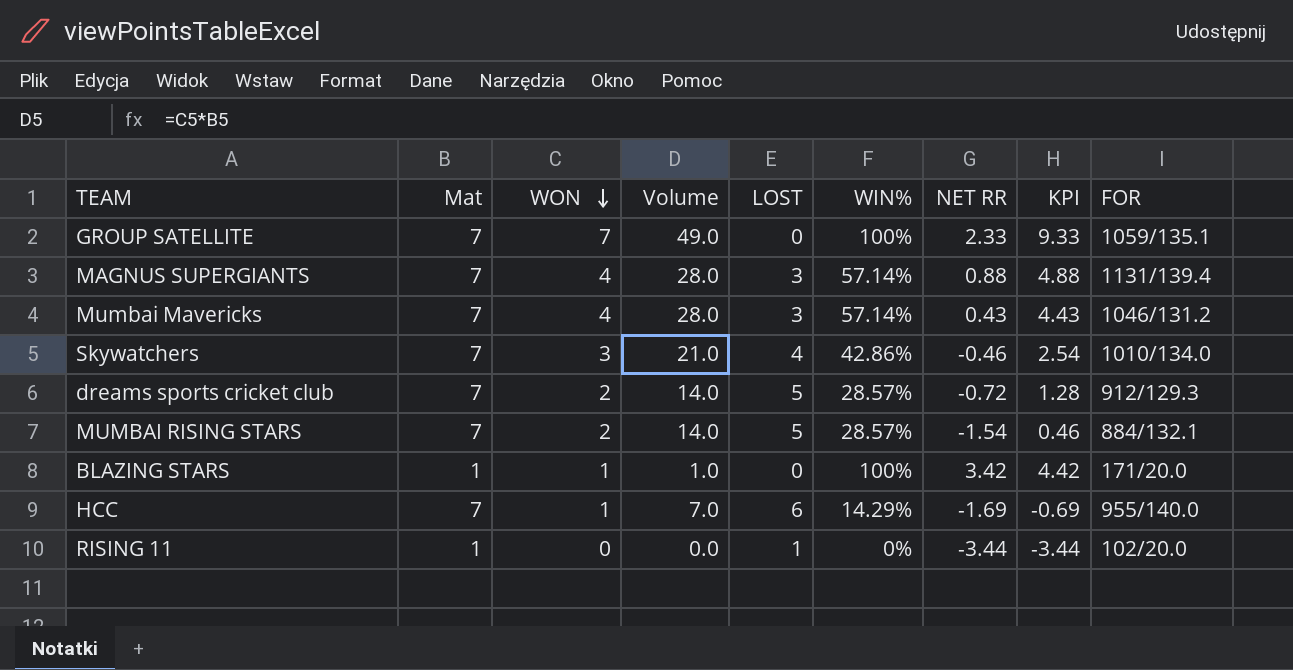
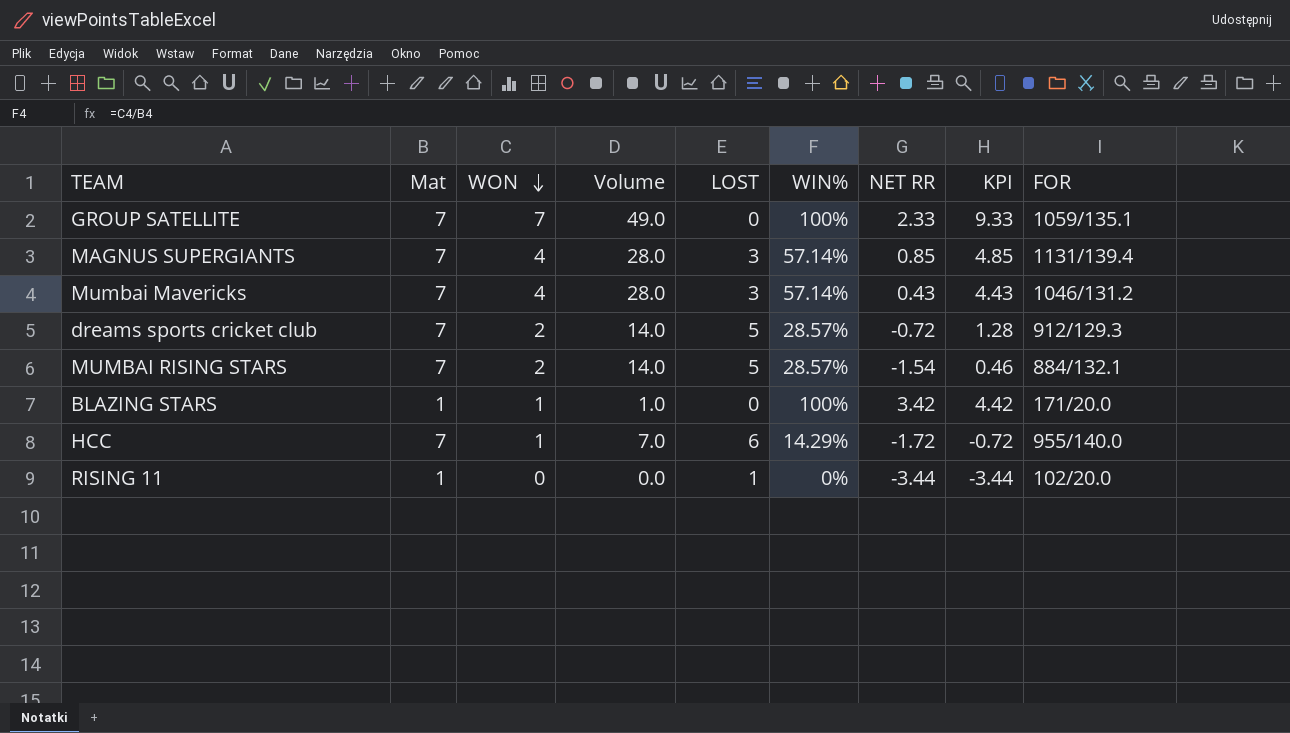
row Skywatchers: 7 | 3 | 21.0 | 4 | 42.86% | -0.46 | 2.54 | 1010/134.0 -> none
MAGNUS SUPERGIANTS | NET RR: 0.88 -> 0.85
MAGNUS SUPERGIANTS | KPI: 4.88 -> 4.85
HCC | NET RR: -1.69 -> -1.72
HCC | KPI: -0.69 -> -0.72

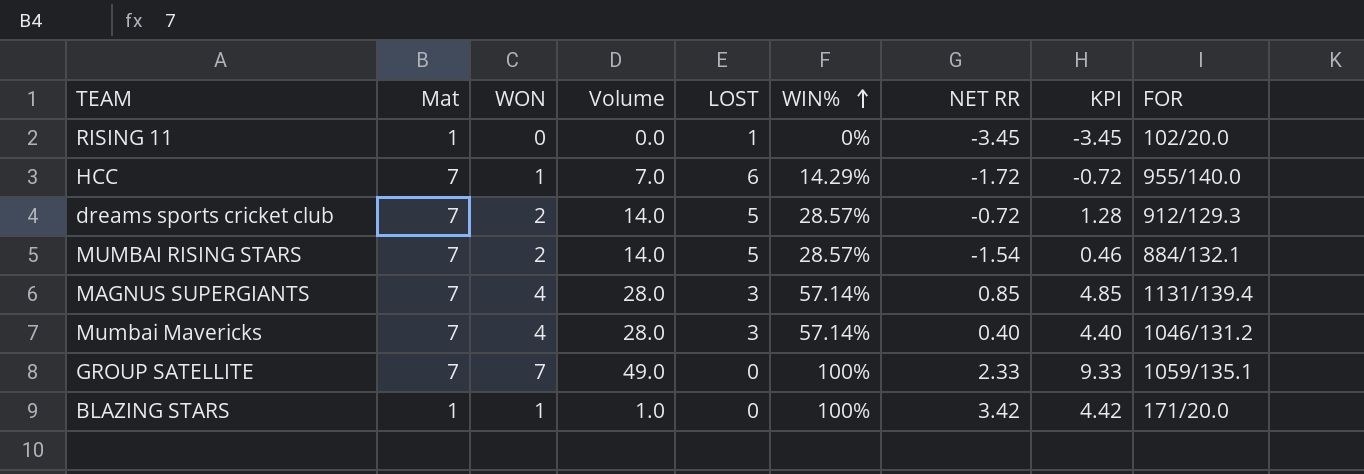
row order: WON descending -> WIN% ascending
RISING 11 | NET RR: -3.44 -> -3.45
RISING 11 | KPI: -3.44 -> -3.45
Mumbai Mavericks | NET RR: 0.43 -> 0.40
Mumbai Mavericks | KPI: 4.43 -> 4.40

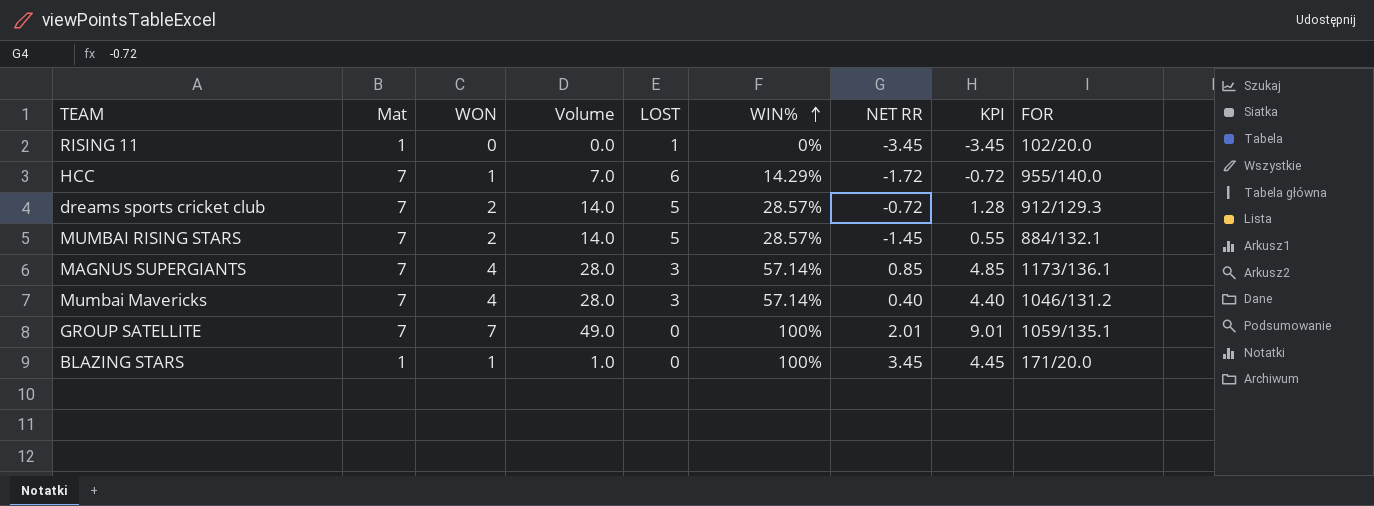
MUMBAI RISING STARS | NET RR: -1.54 -> -1.45
MUMBAI RISING STARS | KPI: 0.46 -> 0.55
MAGNUS SUPERGIANTS | FOR: 1131/139.4 -> 1173/136.1
GROUP SATELLITE | NET RR: 2.33 -> 2.01
GROUP SATELLITE | KPI: 9.33 -> 9.01
BLAZING STARS | NET RR: 3.42 -> 3.45
BLAZING STARS | KPI: 4.42 -> 4.45

